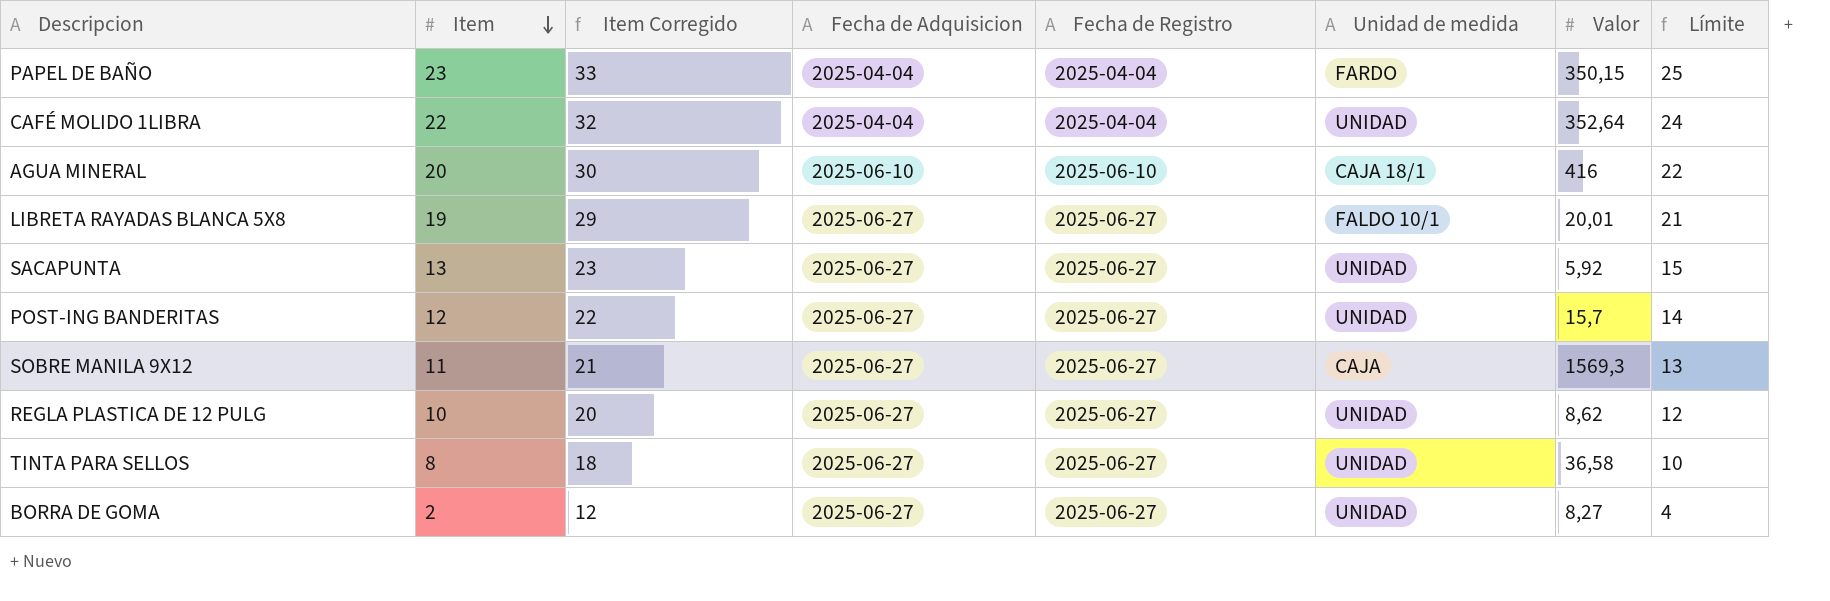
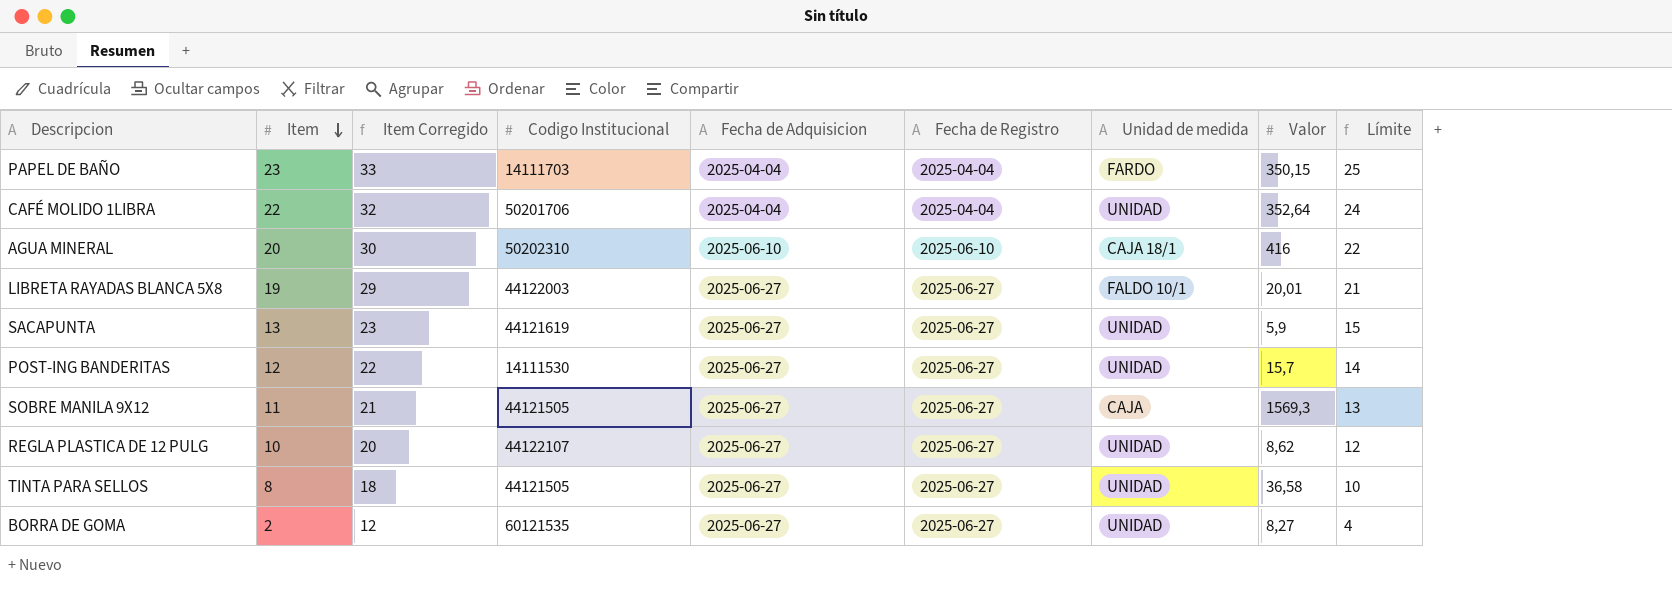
column Codigo Institucional | position: none -> 4
SACAPUNTA | Valor: 5,92 -> 5,9

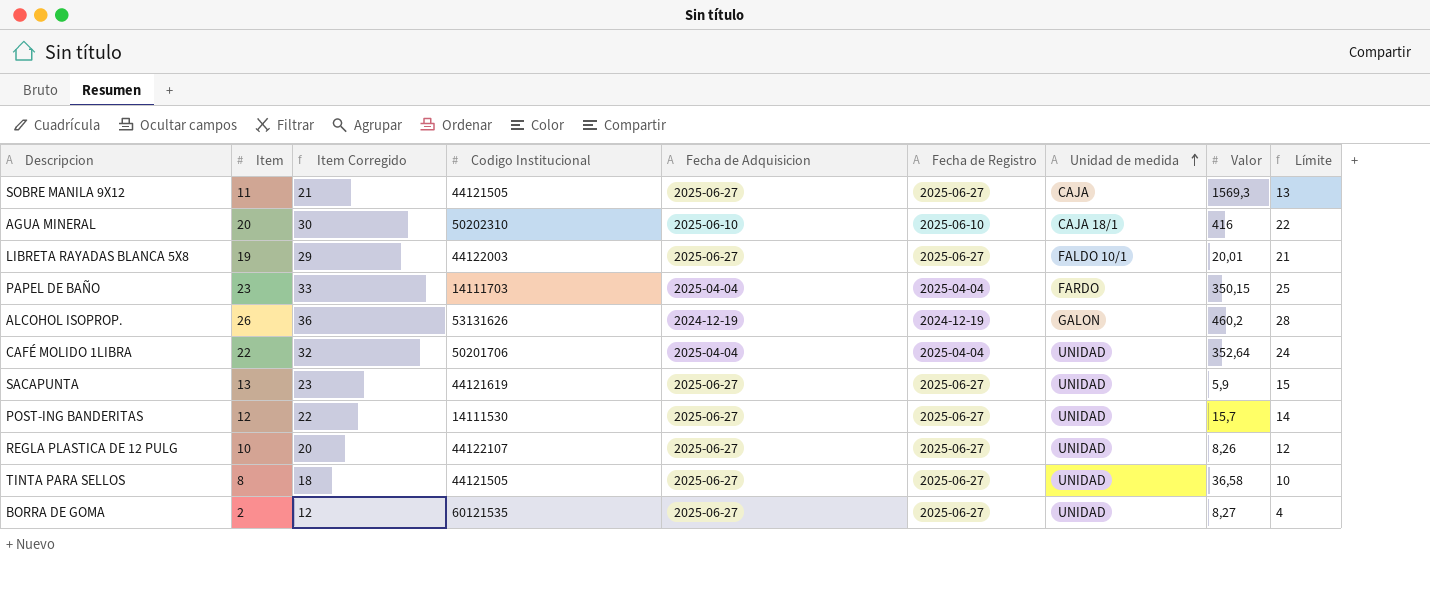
row order: Item descending -> Unidad de medida ascending
row ALCOHOL ISOPROP.: none -> 26 | 36 | 53131626 | 2024-12-19 | 2024-12-19 | GALON | 460,2 | 28
REGLA PLASTICA DE 12 PULG | Valor: 8,62 -> 8,26

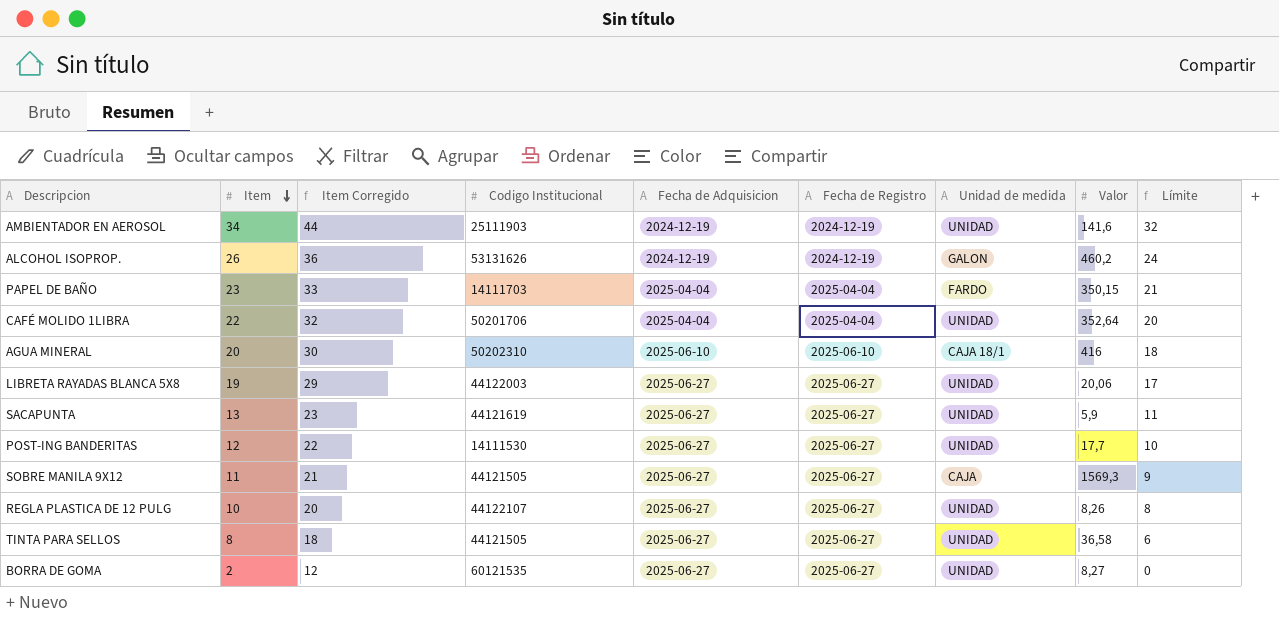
row order: Unidad de medida ascending -> Item descending
column Límite | formula: [Item] + 2 -> [Item] - 2
row AMBIENTADOR EN AEROSOL: none -> 34 | 44 | 25111903 | 2024-12-19 | 2024-12-19 | UNIDAD | 141,6 | 32
LIBRETA RAYADAS BLANCA 5X8 | Unidad de medida: FALDO 10/1 -> UNIDAD
LIBRETA RAYADAS BLANCA 5X8 | Valor: 20,01 -> 20,06
POST-ING BANDERITAS | Valor: 15,7 -> 17,7

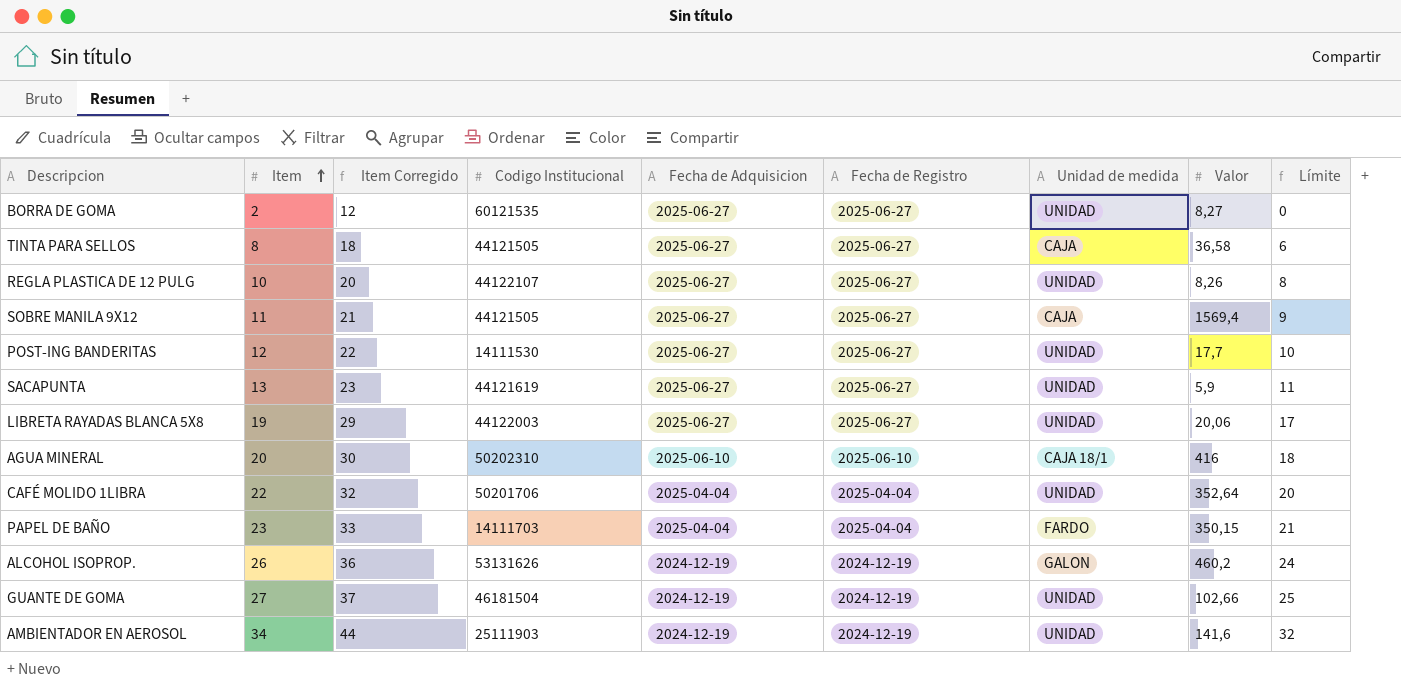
row order: Item descending -> Item ascending
TINTA PARA SELLOS | Unidad de medida: UNIDAD -> CAJA
SOBRE MANILA 9X12 | Valor: 1569,3 -> 1569,4
row GUANTE DE GOMA: none -> 27 | 37 | 46181504 | 2024-12-19 | 2024-12-19 | UNIDAD | 102,66 | 25

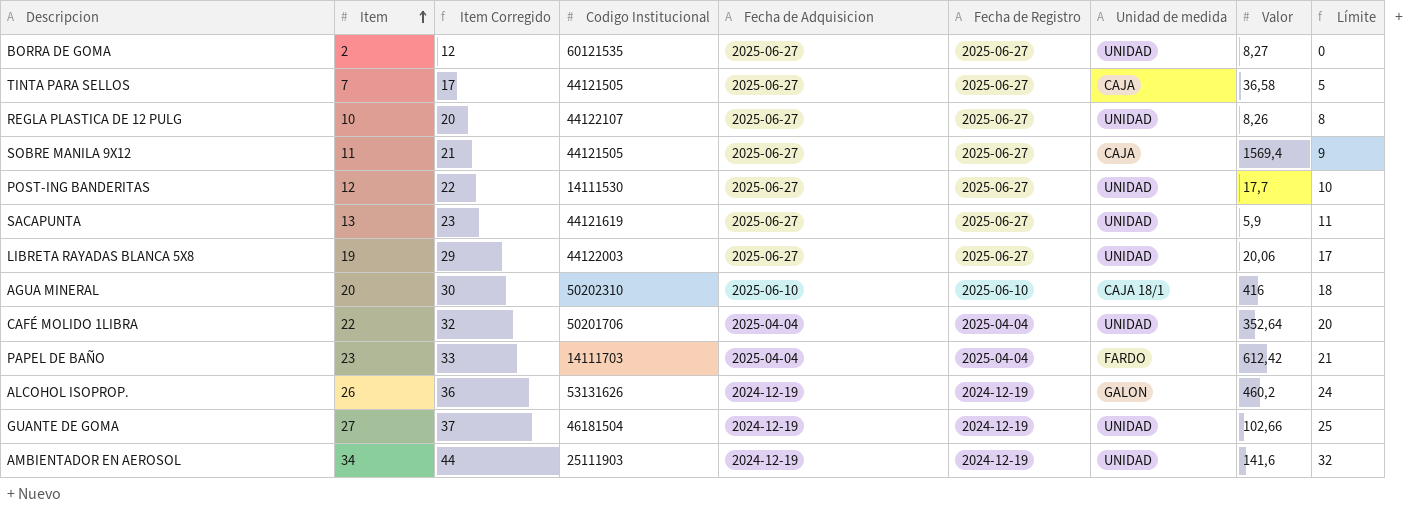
TINTA PARA SELLOS | Item: 8 -> 7
TINTA PARA SELLOS | Item Corregido: 18 -> 17
TINTA PARA SELLOS | Límite: 6 -> 5
PAPEL DE BAÑO | Valor: 350,15 -> 612,42

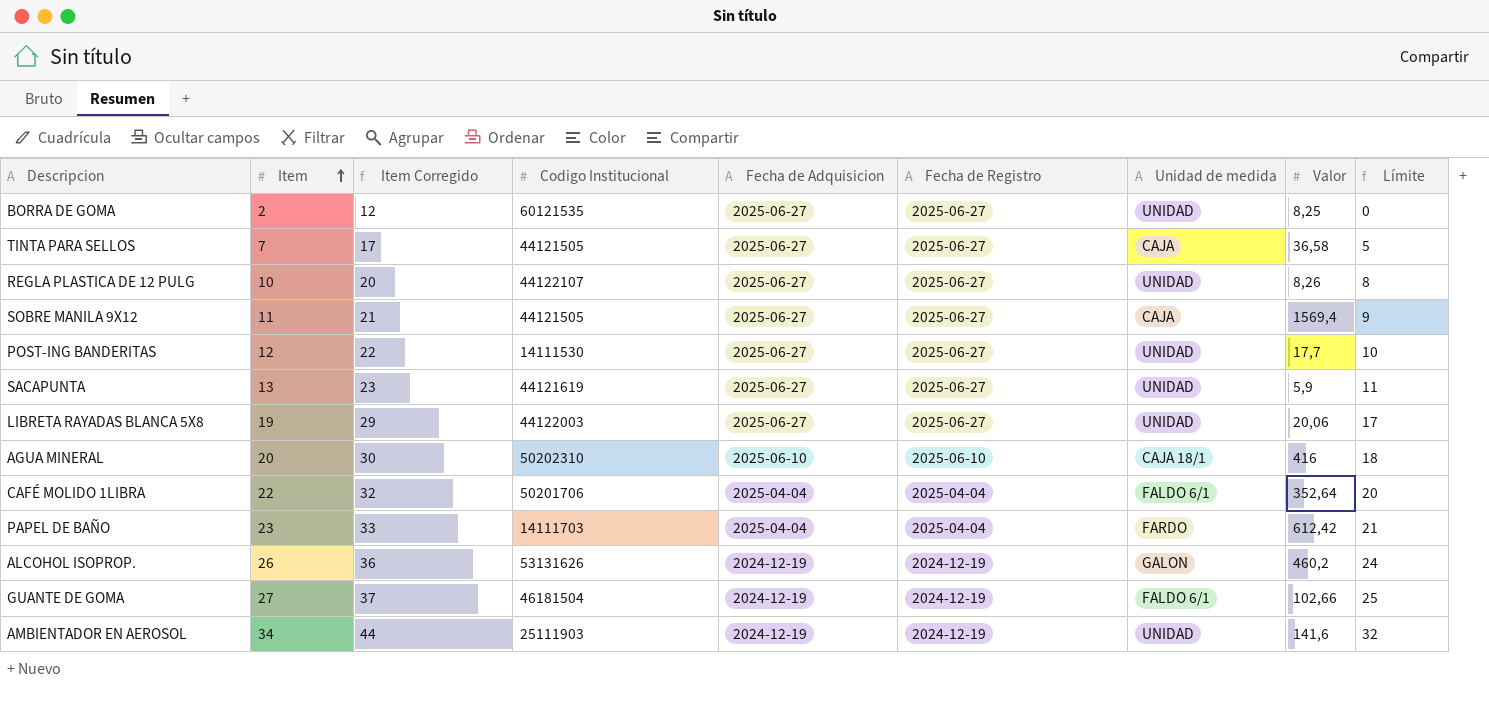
BORRA DE GOMA | Valor: 8,27 -> 8,25
CAFÉ MOLIDO 1LIBRA | Unidad de medida: UNIDAD -> FALDO 6/1
GUANTE DE GOMA | Unidad de medida: UNIDAD -> FALDO 6/1

